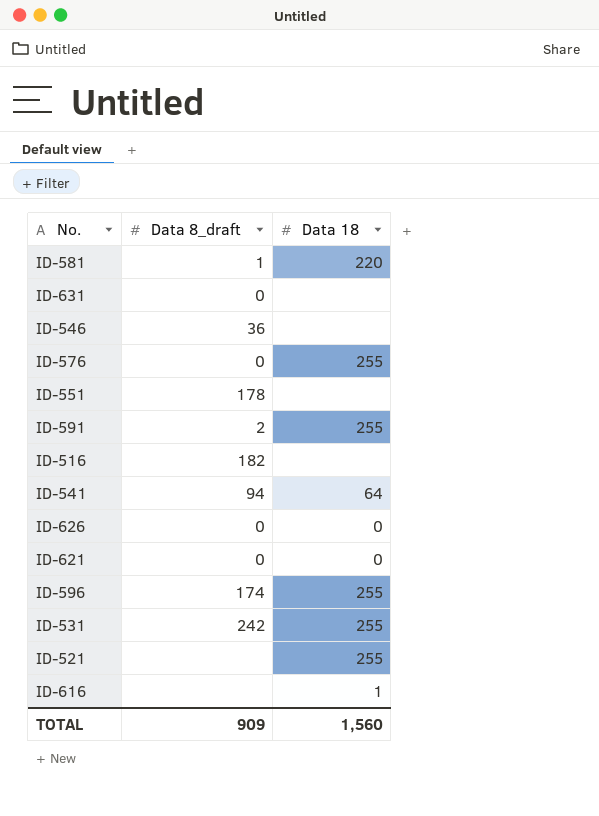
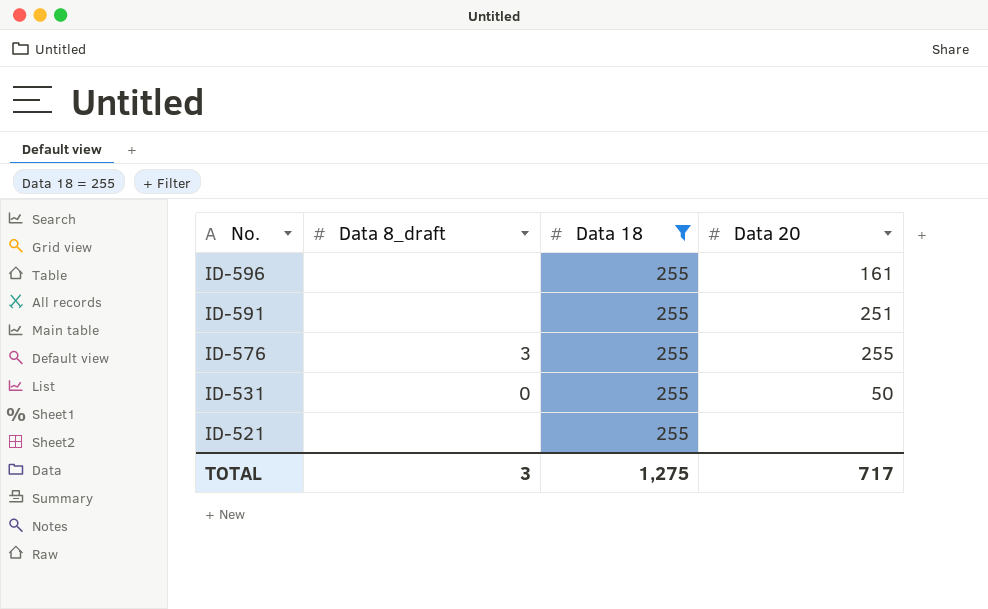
filter: none -> Data 18 = 255
row order: none -> No. descending
column Data 20 | position: none -> 4
ID-596 | Data 8_draft: 174 -> none
ID-591 | Data 8_draft: 2 -> none
ID-576 | Data 8_draft: 0 -> 3
ID-531 | Data 8_draft: 242 -> 0
TOTAL | Data 8_draft: 909 -> 3
TOTAL | Data 18: 1,560 -> 1,275

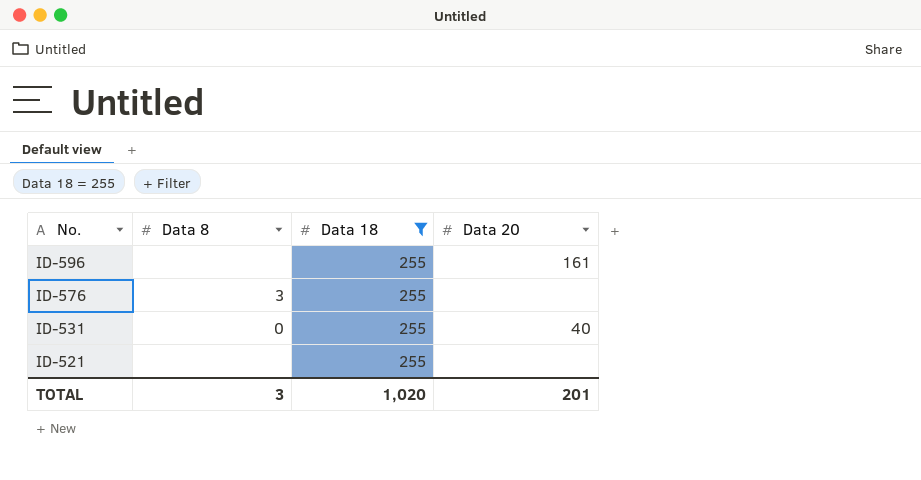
column name: Data 8_draft -> Data 8
row ID-591: none | 255 | 251 -> none
ID-576 | Data 20: 255 -> none
ID-531 | Data 20: 50 -> 40
TOTAL | Data 18: 1,275 -> 1,020
TOTAL | Data 20: 717 -> 201

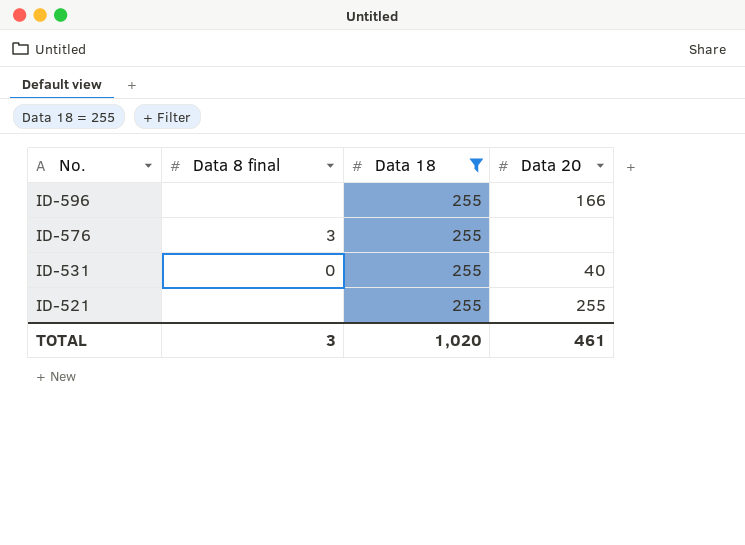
column name: Data 8 -> Data 8 final
ID-596 | Data 20: 161 -> 166
ID-521 | Data 20: none -> 255
TOTAL | Data 20: 201 -> 461

